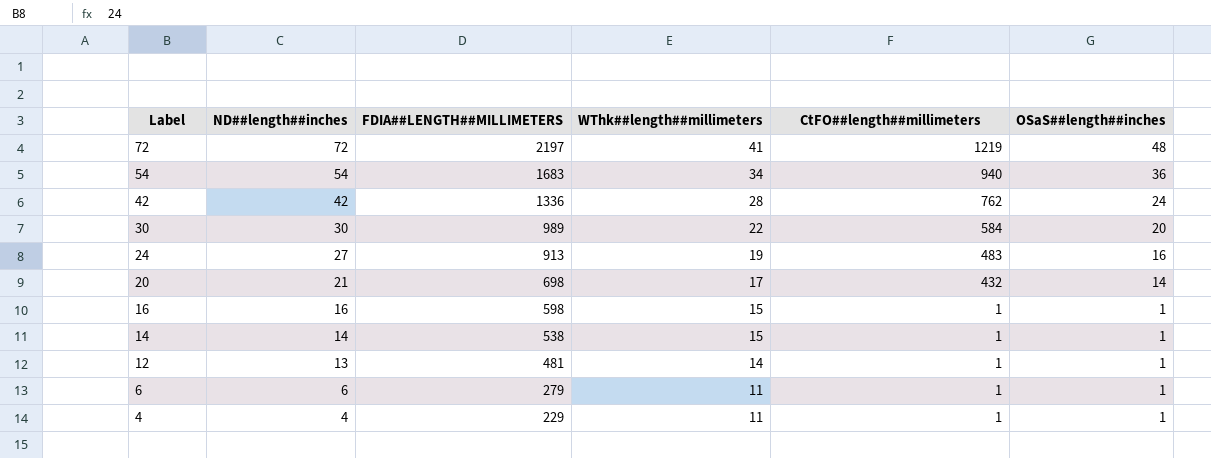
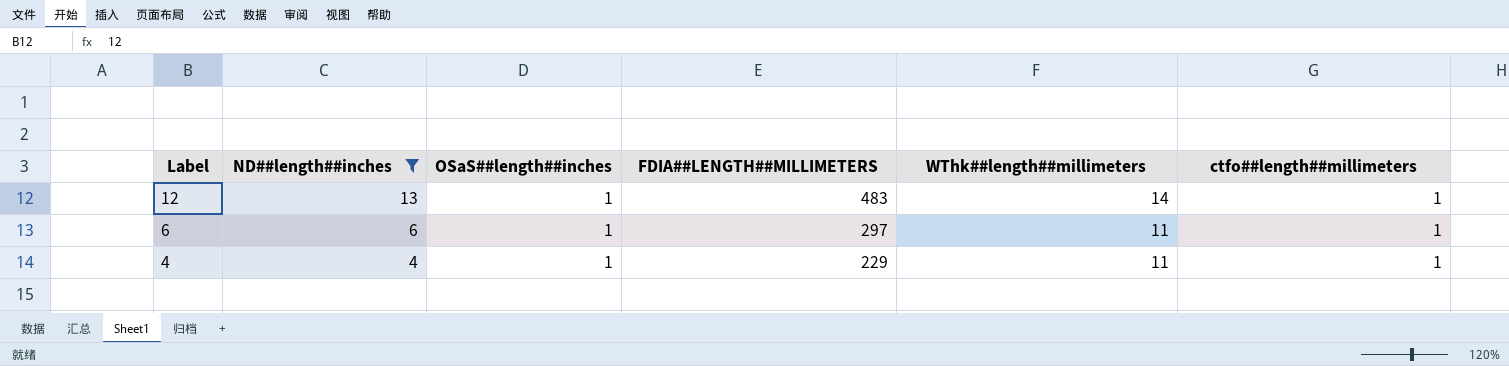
filter: none -> ND##length##inches <= 13
column OSaS##length##inches | position: 6 -> 3
column name: CtFO##length##millimeters -> ctfo##length##millimeters
12 | FDIA##LENGTH##MILLIMETERS: 481 -> 483
6 | FDIA##LENGTH##MILLIMETERS: 279 -> 297

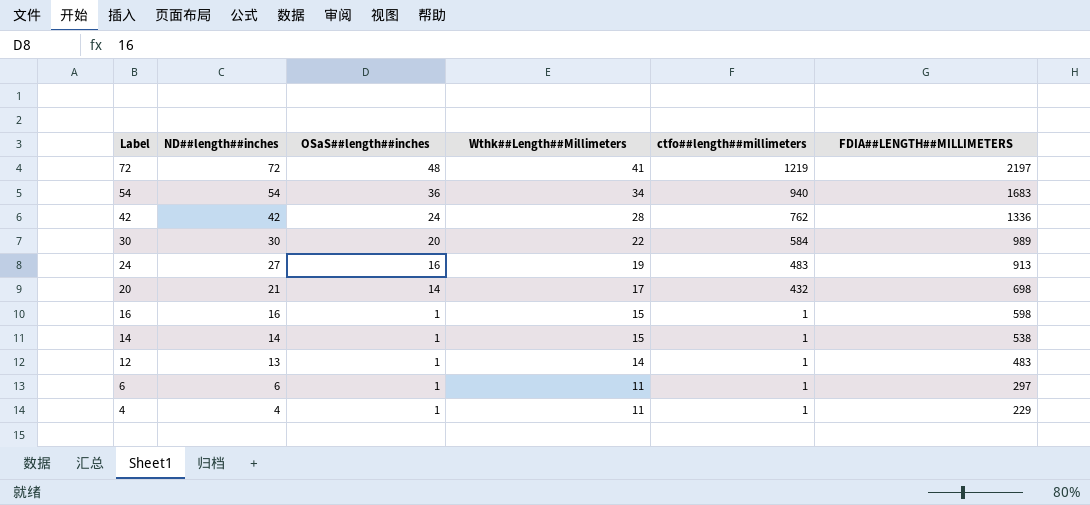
filter: ND##length##inches <= 13 -> none
column name: WThk##length##millimeters -> Wthk##Length##Millimeters
column FDIA##LENGTH##MILLIMETERS | position: 4 -> 6

